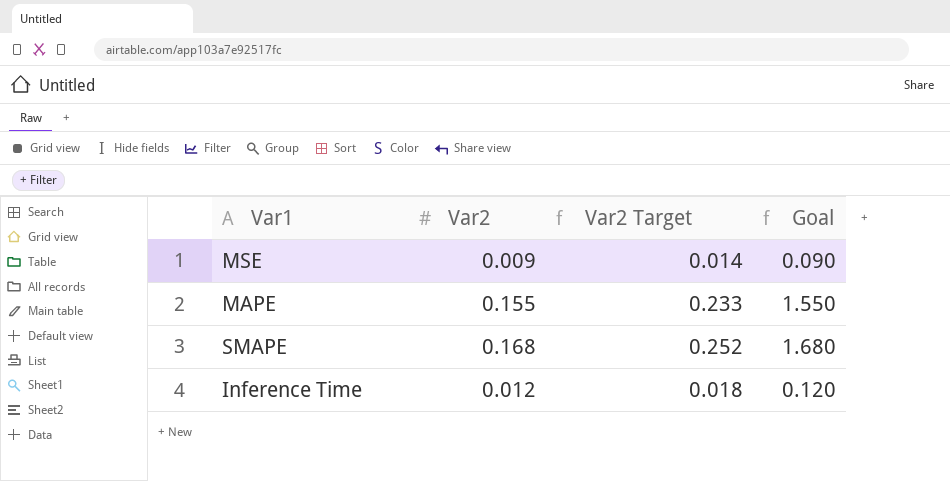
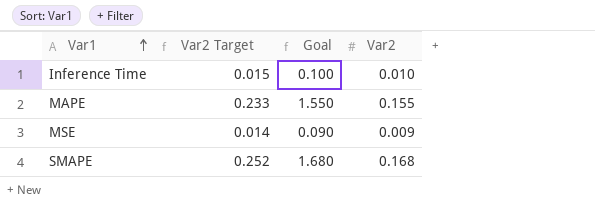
row order: none -> Var1 ascending
column Var2 | position: 2 -> 4
Inference Time | Var2 Target: 0.018 -> 0.015
Inference Time | Goal: 0.120 -> 0.100
Inference Time | Var2: 0.012 -> 0.010

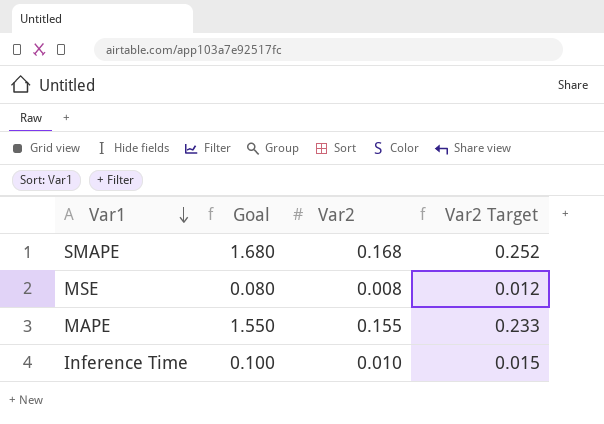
row order: Var1 ascending -> Var1 descending
column Var2 Target | position: 2 -> 4
MSE | Goal: 0.090 -> 0.080
MSE | Var2: 0.009 -> 0.008
MSE | Var2 Target: 0.014 -> 0.012

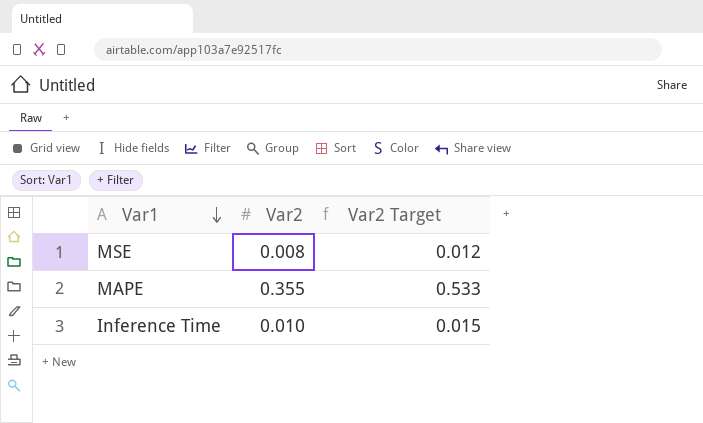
column Goal | formula: [Var2] * 10 -> none
row SMAPE: 1.680 | 0.168 | 0.252 -> none
MAPE | Var2: 0.155 -> 0.355
MAPE | Var2 Target: 0.233 -> 0.533

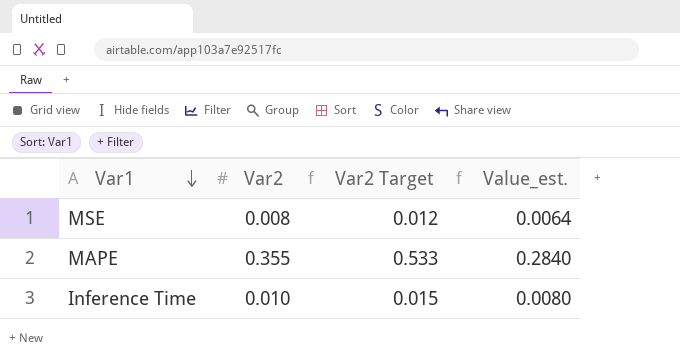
column Value_est. | formula: none -> [Var2] * 0.8

